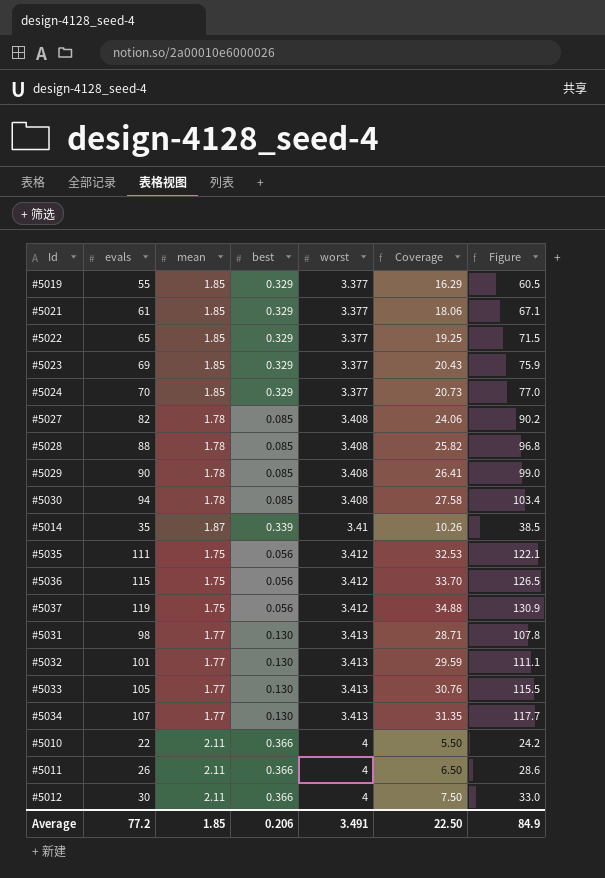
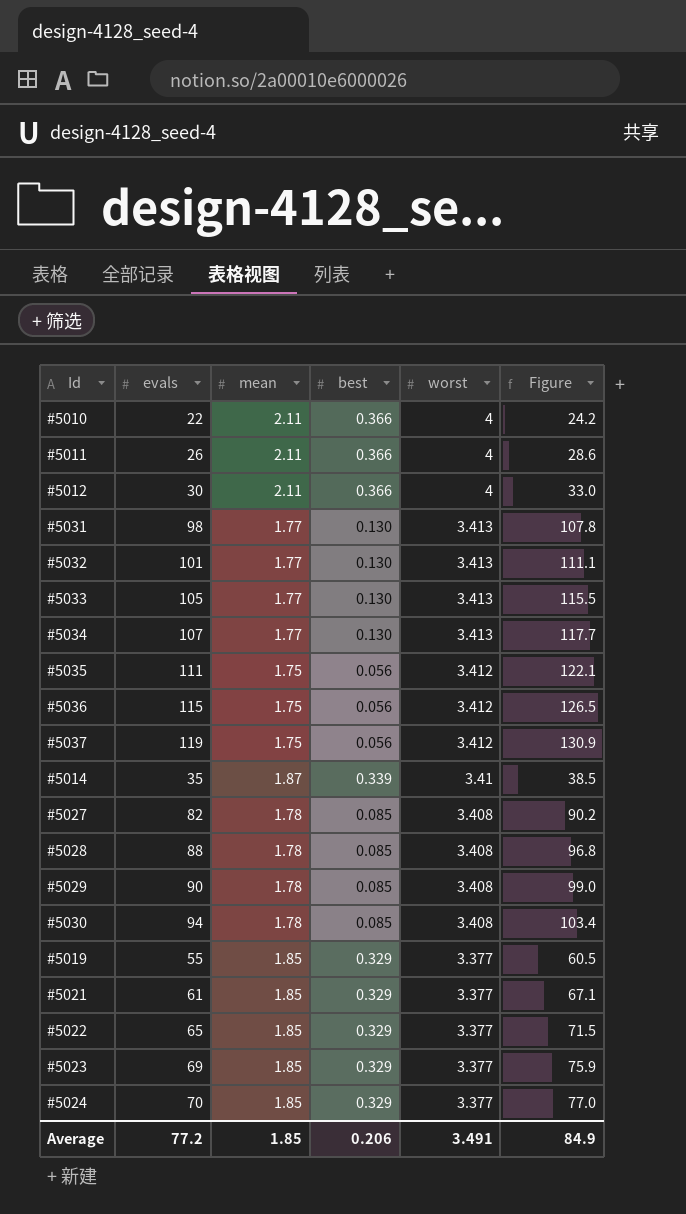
row order: worst ascending -> worst descending
column Coverage | formula: [evals] / [worst] -> none

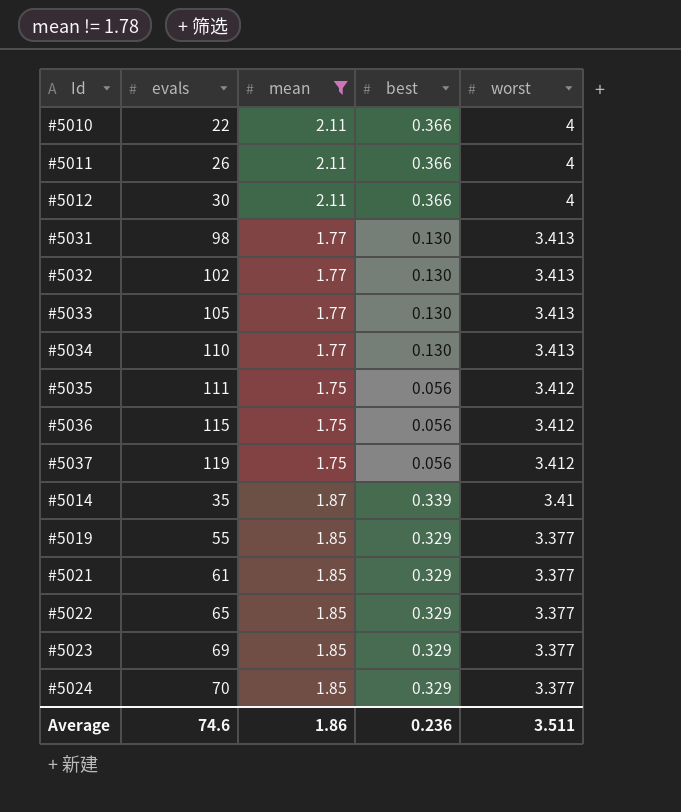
filter: none -> mean != 1.78
column Figure | formula: [evals] * 1.1 -> none
#5032 | evals: 101 -> 102
#5034 | evals: 107 -> 110
Average | evals: 77.2 -> 74.6
Average | mean: 1.85 -> 1.86
Average | best: 0.206 -> 0.236
Average | worst: 3.491 -> 3.511

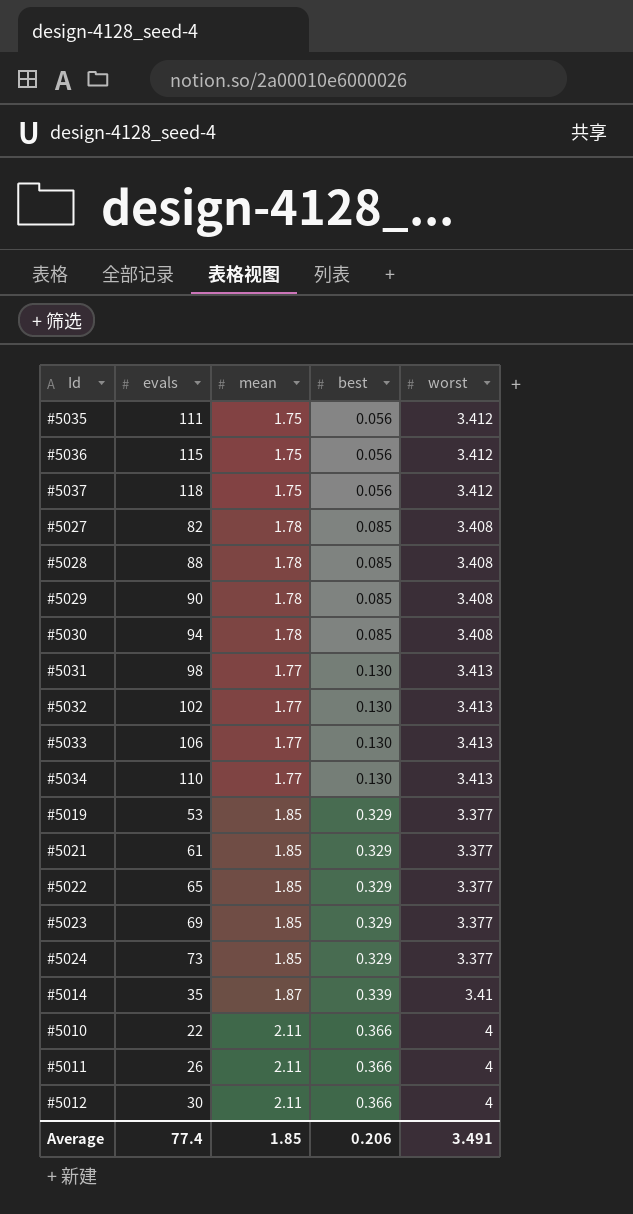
filter: mean != 1.78 -> none
row order: worst descending -> best ascending
#5037 | evals: 119 -> 118
#5033 | evals: 105 -> 106
#5019 | evals: 55 -> 53
#5024 | evals: 70 -> 73
Average | evals: 74.6 -> 77.4
Average | mean: 1.86 -> 1.85
Average | best: 0.236 -> 0.206
Average | worst: 3.511 -> 3.491

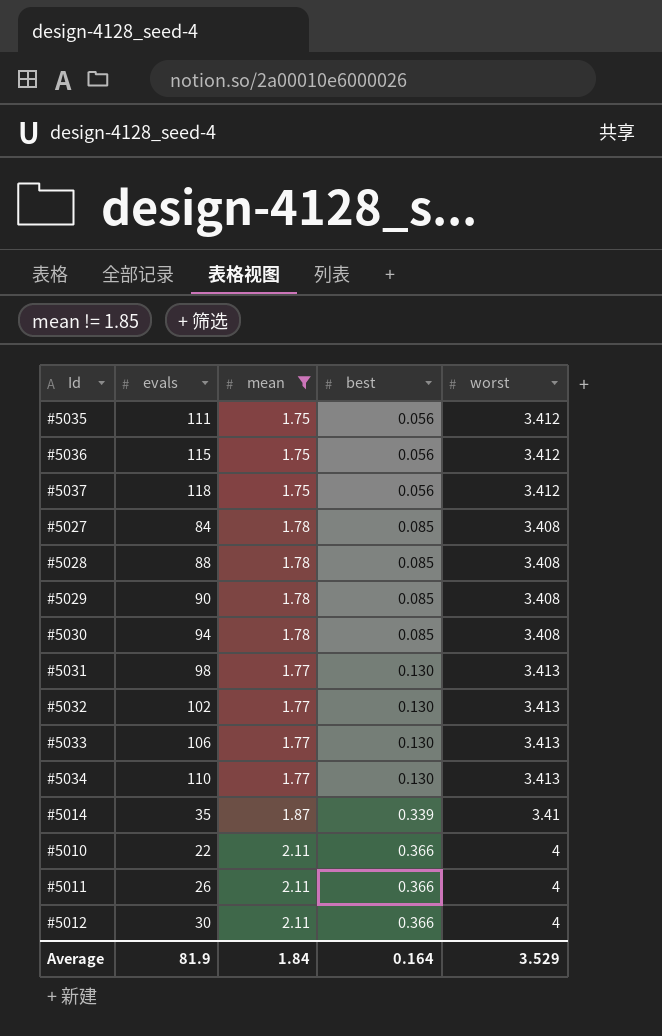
filter: none -> mean != 1.85
#5027 | evals: 82 -> 84
Average | evals: 77.4 -> 81.9
Average | mean: 1.85 -> 1.84
Average | best: 0.206 -> 0.164
Average | worst: 3.491 -> 3.529

